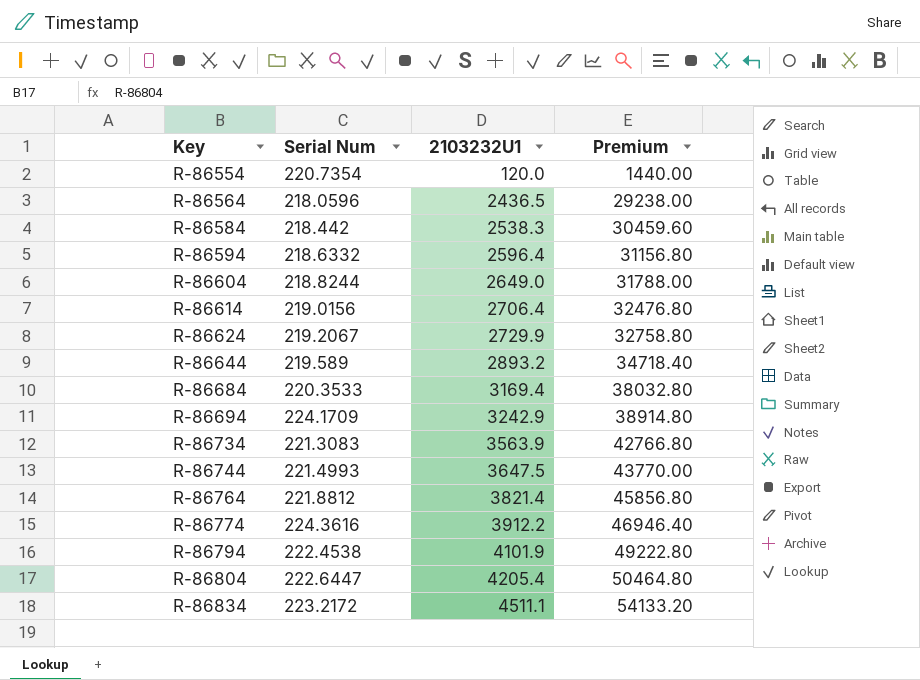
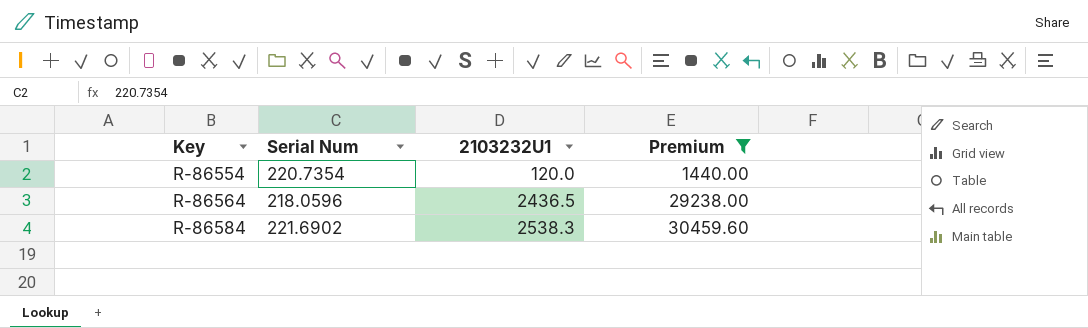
filter: none -> Premium <= 30459.60
R-86584 | Serial Num: 218.442 -> 221.6902

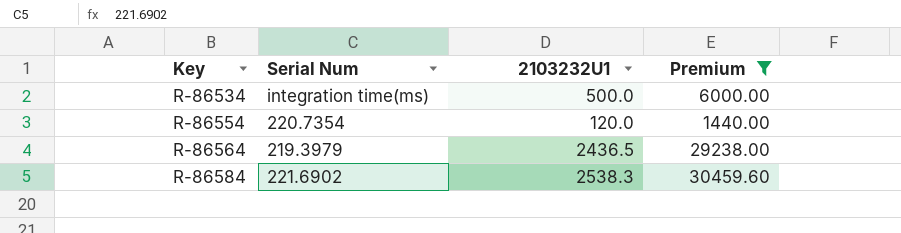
row R-86534: none -> integration time(ms) | 500.0 | 6000.00
R-86564 | Serial Num: 218.0596 -> 219.3979

